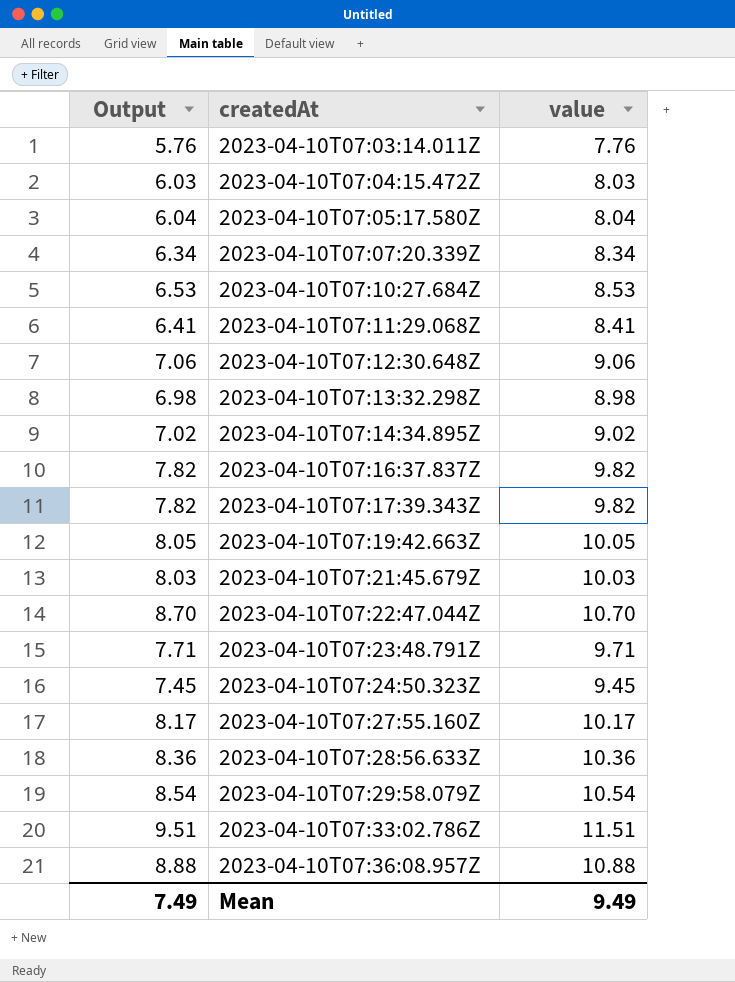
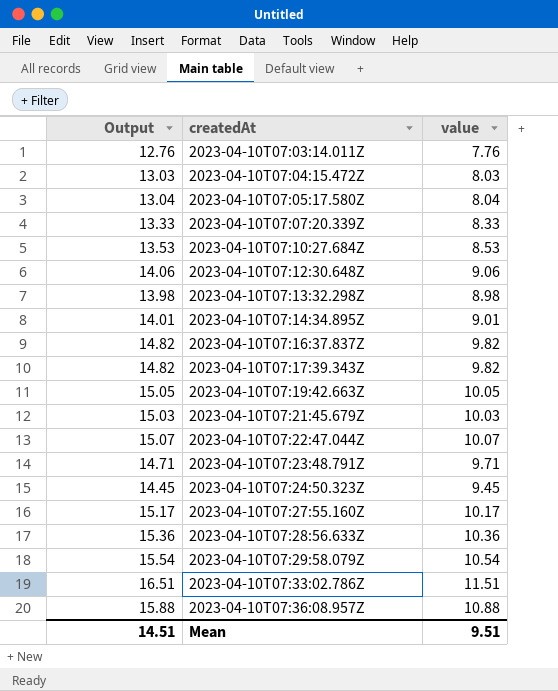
column Output | formula: [value] - 2 -> [value] + 5
row 2023-04-10T07:11:29.068Z: 6.41 | 8.41 -> none
2023-04-10T07:07:20.339Z | value: 8.34 -> 8.33
2023-04-10T07:14:34.895Z | value: 9.02 -> 9.01
2023-04-10T07:22:47.044Z | value: 10.70 -> 10.07
Mean | Output: 7.49 -> 14.51
Mean | value: 9.49 -> 9.51

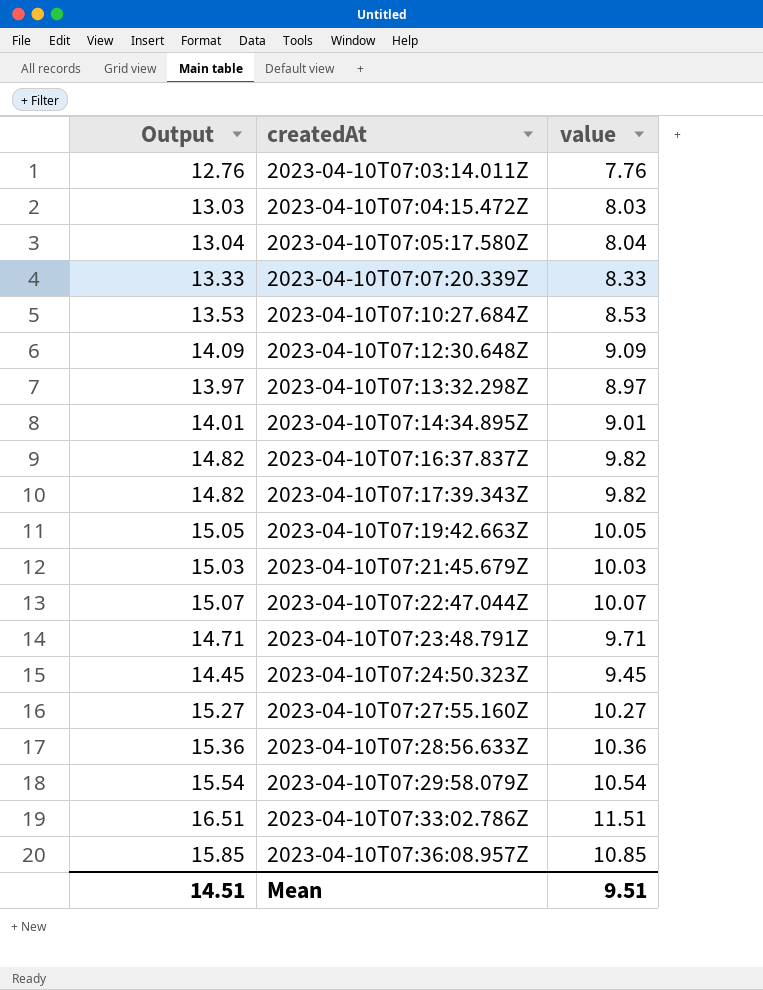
2023-04-10T07:12:30.648Z | Output: 14.06 -> 14.09
2023-04-10T07:12:30.648Z | value: 9.06 -> 9.09
2023-04-10T07:13:32.298Z | Output: 13.98 -> 13.97
2023-04-10T07:13:32.298Z | value: 8.98 -> 8.97
2023-04-10T07:27:55.160Z | Output: 15.17 -> 15.27
2023-04-10T07:27:55.160Z | value: 10.17 -> 10.27
2023-04-10T07:36:08.957Z | Output: 15.88 -> 15.85
2023-04-10T07:36:08.957Z | value: 10.88 -> 10.85

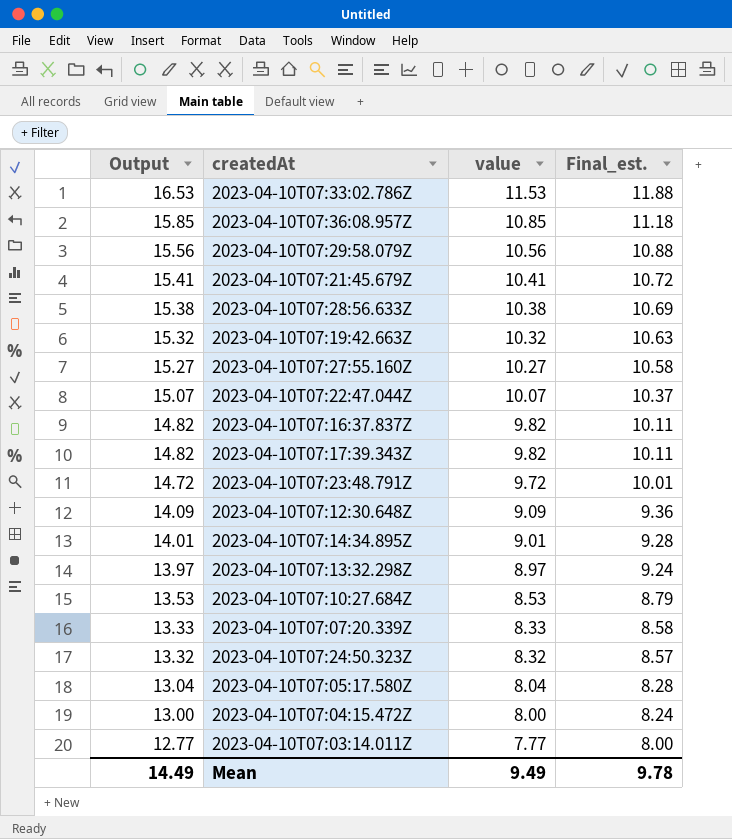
row order: createdAt ascending -> Output descending
column Final_est. | formula: none -> [value] * 1.03
2023-04-10T07:33:02.786Z | Output: 16.51 -> 16.53
2023-04-10T07:33:02.786Z | value: 11.51 -> 11.53
2023-04-10T07:29:58.079Z | Output: 15.54 -> 15.56
2023-04-10T07:29:58.079Z | value: 10.54 -> 10.56
2023-04-10T07:21:45.679Z | Output: 15.03 -> 15.41
2023-04-10T07:21:45.679Z | value: 10.03 -> 10.41
2023-04-10T07:28:56.633Z | Output: 15.36 -> 15.38
2023-04-10T07:28:56.633Z | value: 10.36 -> 10.38
2023-04-10T07:19:42.663Z | Output: 15.05 -> 15.32
2023-04-10T07:19:42.663Z | value: 10.05 -> 10.32
2023-04-10T07:23:48.791Z | Output: 14.71 -> 14.72
2023-04-10T07:23:48.791Z | value: 9.71 -> 9.72
2023-04-10T07:24:50.323Z | Output: 14.45 -> 13.32
2023-04-10T07:24:50.323Z | value: 9.45 -> 8.32
2023-04-10T07:04:15.472Z | Output: 13.03 -> 13.00
2023-04-10T07:04:15.472Z | value: 8.03 -> 8.00
2023-04-10T07:03:14.011Z | Output: 12.76 -> 12.77
2023-04-10T07:03:14.011Z | value: 7.76 -> 7.77
Mean | Output: 14.51 -> 14.49
Mean | value: 9.51 -> 9.49

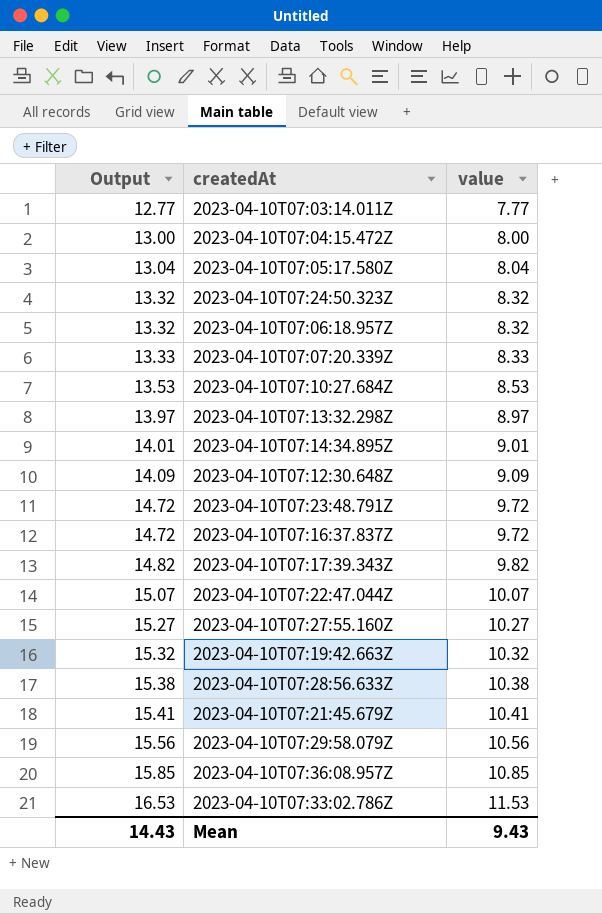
row order: Output descending -> Output ascending
column Final_est. | formula: [value] * 1.03 -> none
row 2023-04-10T07:06:18.957Z: none -> 13.32 | 8.32
2023-04-10T07:16:37.837Z | Output: 14.82 -> 14.72
2023-04-10T07:16:37.837Z | value: 9.82 -> 9.72
Mean | Output: 14.49 -> 14.43
Mean | value: 9.49 -> 9.43

